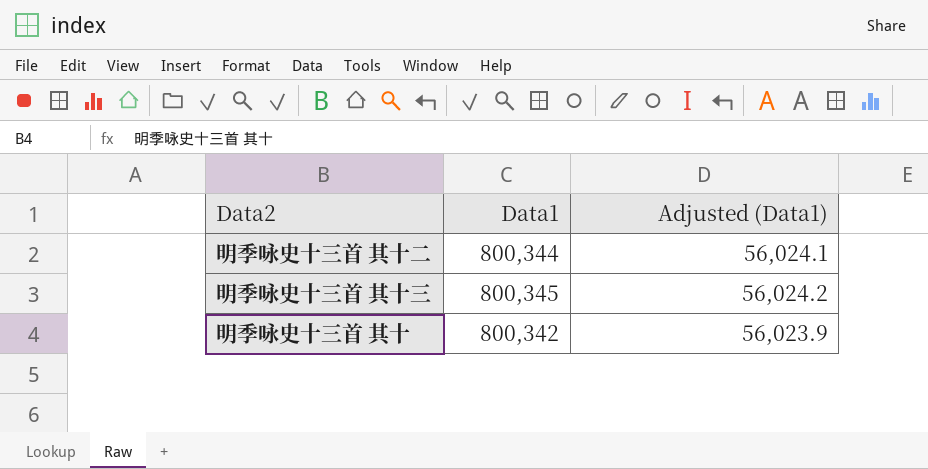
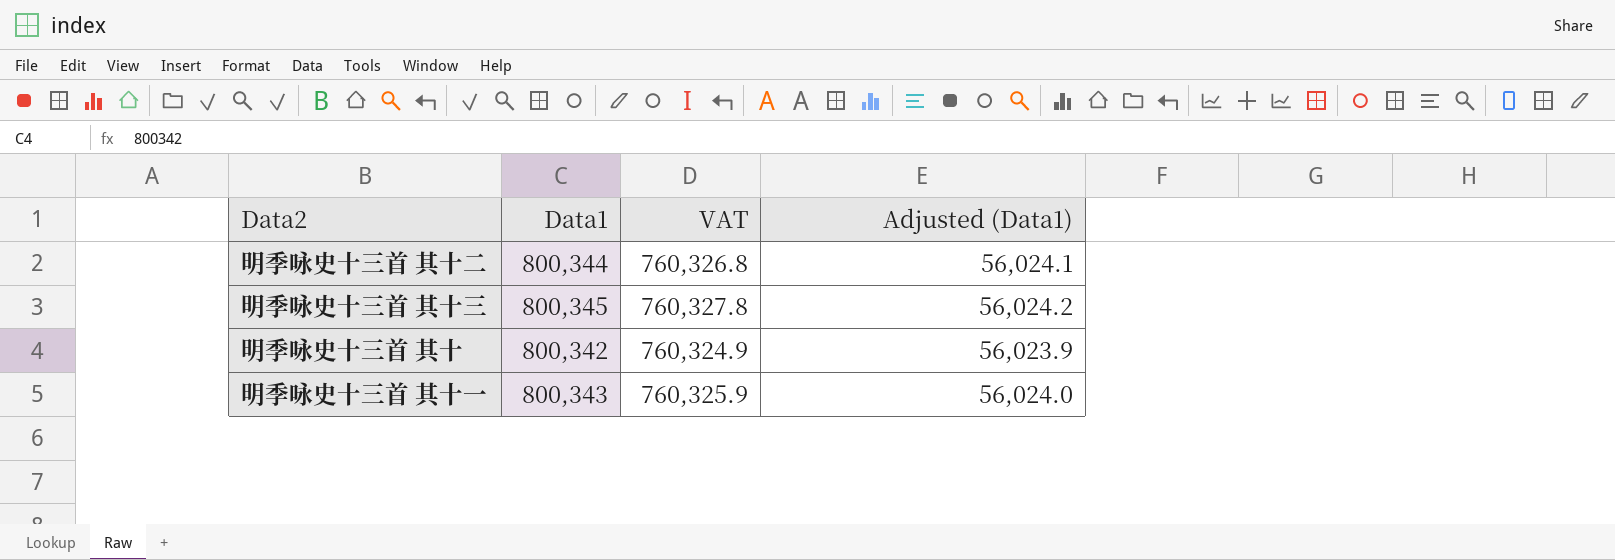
column VAT | formula: none -> [Data1] * 0.95
row 明季咏史十三首 其十一: none -> 800,343 | 760,325.9 | 56,024.0

